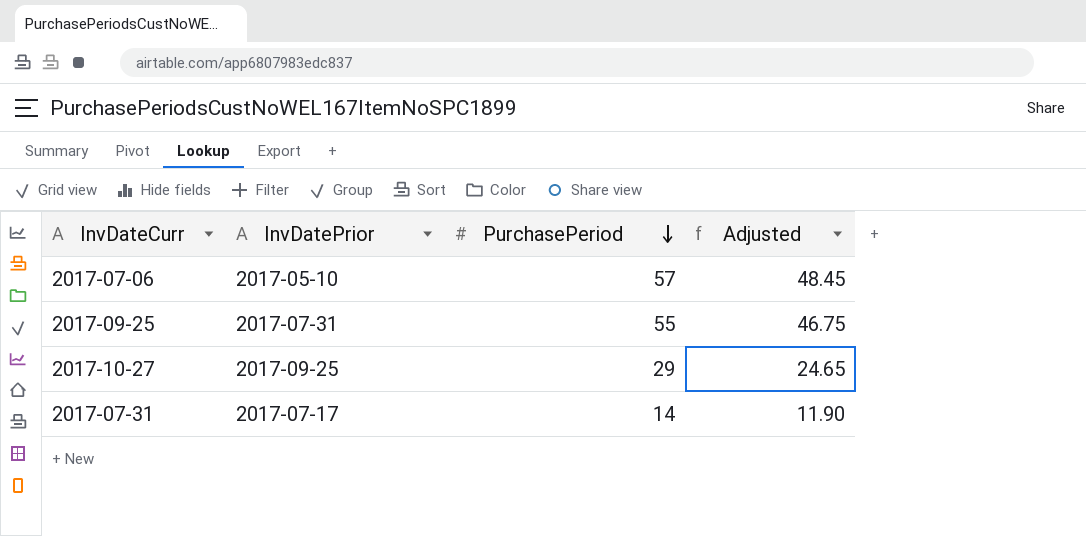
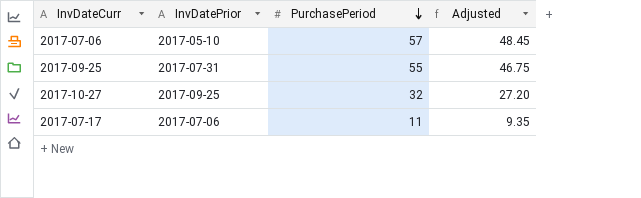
row 2017-07-31: 2017-07-17 | 14 | 11.90 -> none
2017-10-27 | PurchasePeriod: 29 -> 32
2017-10-27 | Adjusted: 24.65 -> 27.20
row 2017-07-17: none -> 2017-07-06 | 11 | 9.35

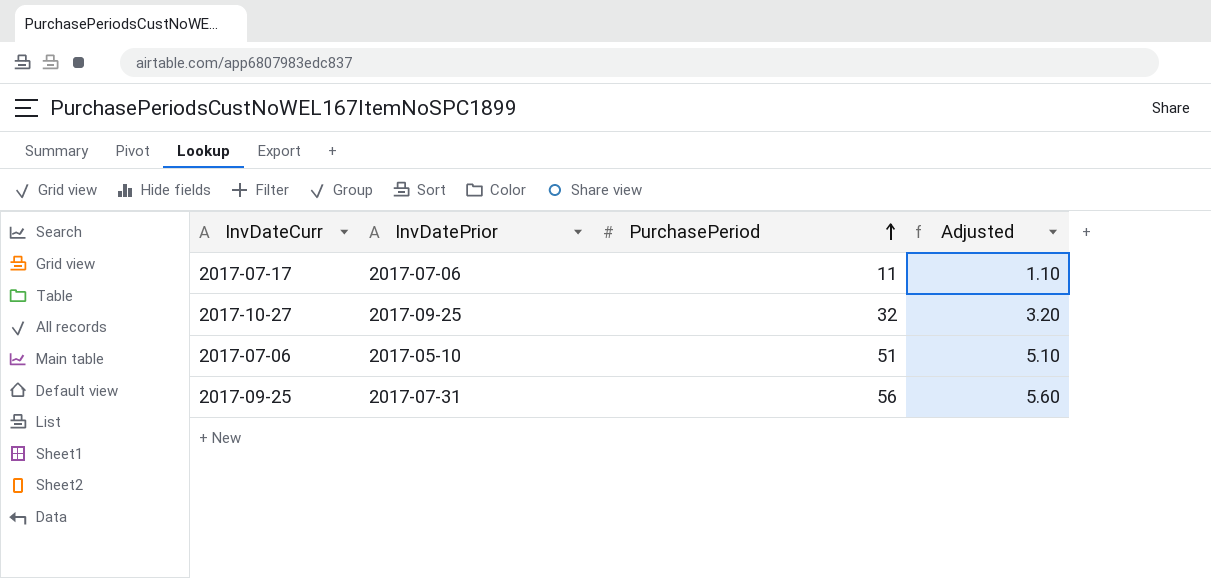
row order: PurchasePeriod descending -> PurchasePeriod ascending
column Adjusted | formula: [PurchasePeriod] * 0.85 -> [PurchasePeriod] * 0.1
2017-07-06 | PurchasePeriod: 57 -> 51
2017-09-25 | PurchasePeriod: 55 -> 56

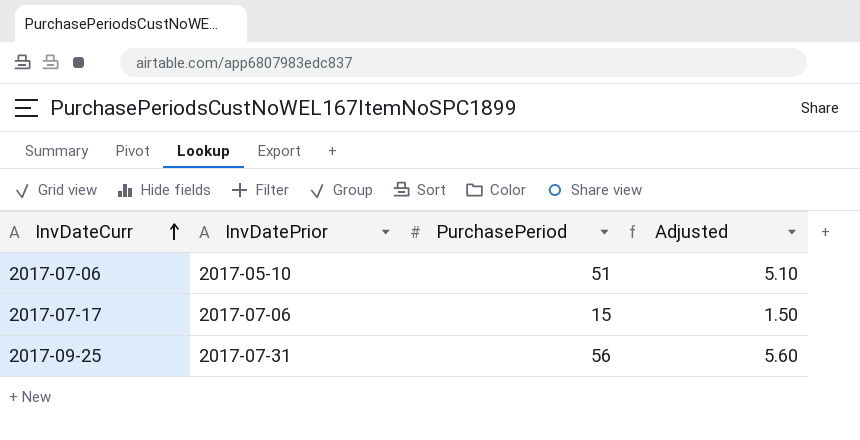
row order: PurchasePeriod ascending -> InvDateCurr ascending
row 2017-10-27: 2017-09-25 | 32 | 3.20 -> none
2017-07-17 | PurchasePeriod: 11 -> 15
2017-07-17 | Adjusted: 1.10 -> 1.50

